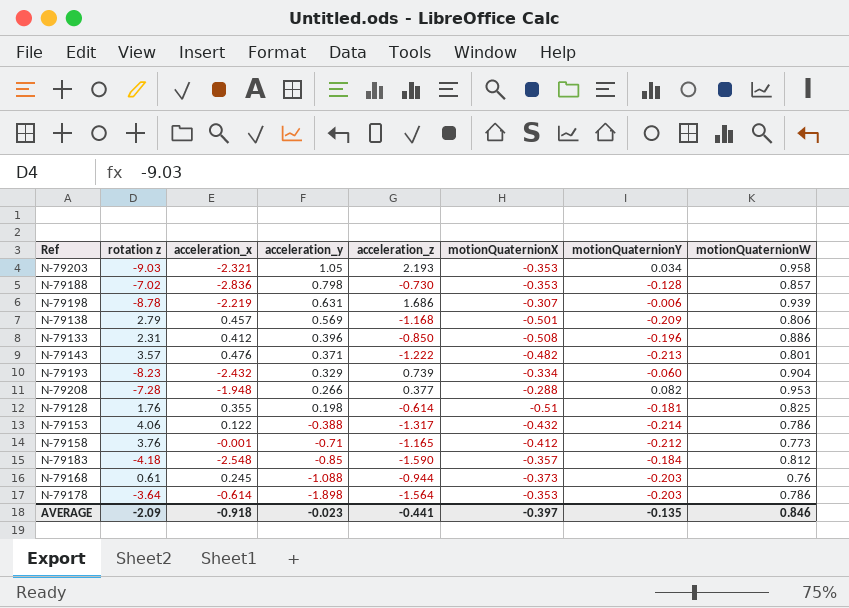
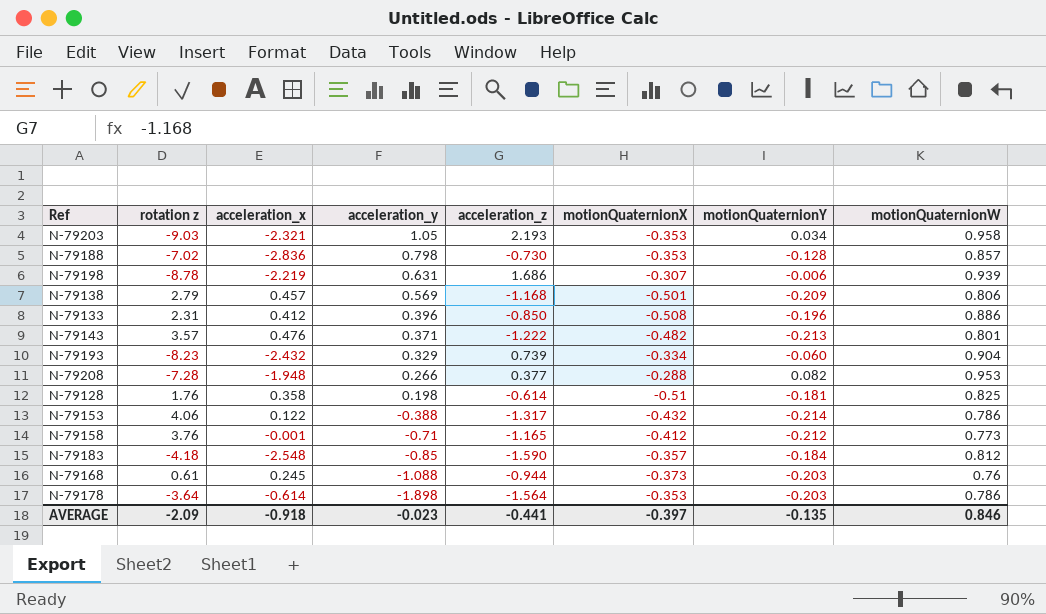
N-79128 | acceleration_x: 0.355 -> 0.358

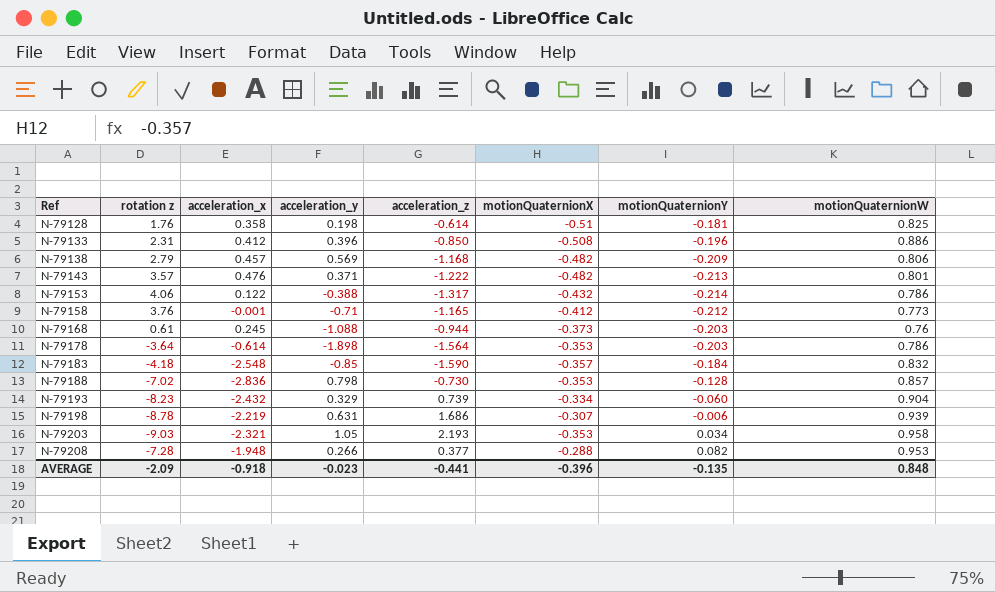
row order: acceleration_y descending -> Ref ascending
N-79138 | motionQuaternionX: -0.501 -> -0.482
N-79183 | motionQuaternionW: 0.812 -> 0.832
AVERAGE | motionQuaternionX: -0.397 -> -0.396
AVERAGE | motionQuaternionW: 0.846 -> 0.848

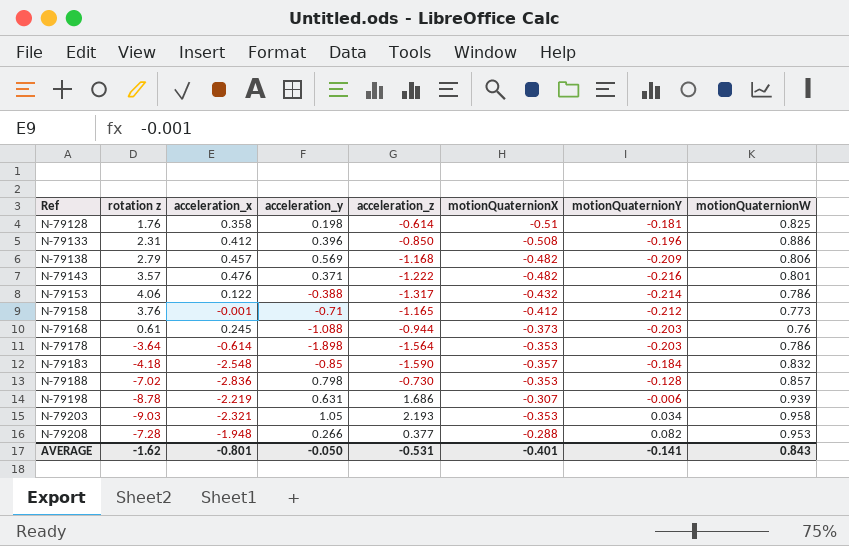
row N-79193: -8.23 | -2.432 | 0.329 | 0.739 | -0.334 | -0.060 | 0.904 -> none
N-79143 | motionQuaternionY: -0.213 -> -0.216
AVERAGE | rotation z: -2.09 -> -1.62
AVERAGE | acceleration_x: -0.918 -> -0.801
AVERAGE | acceleration_y: -0.023 -> -0.050
AVERAGE | acceleration_z: -0.441 -> -0.531
AVERAGE | motionQuaternionX: -0.396 -> -0.401
AVERAGE | motionQuaternionY: -0.135 -> -0.141
AVERAGE | motionQuaternionW: 0.848 -> 0.843

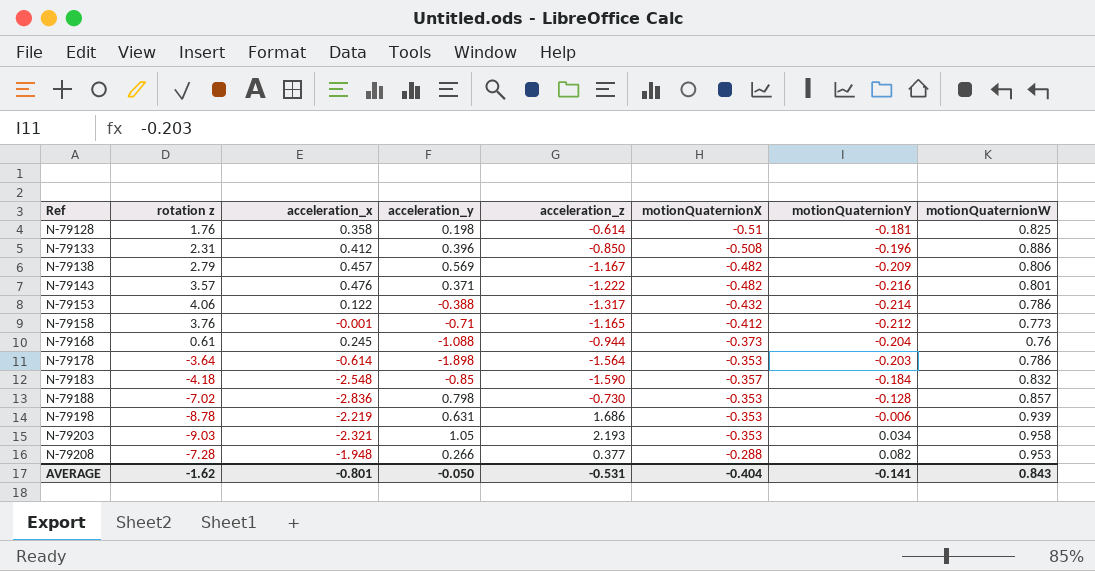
N-79138 | acceleration_z: -1.168 -> -1.167
N-79168 | motionQuaternionY: -0.203 -> -0.204
N-79198 | motionQuaternionX: -0.307 -> -0.353
AVERAGE | motionQuaternionX: -0.401 -> -0.404

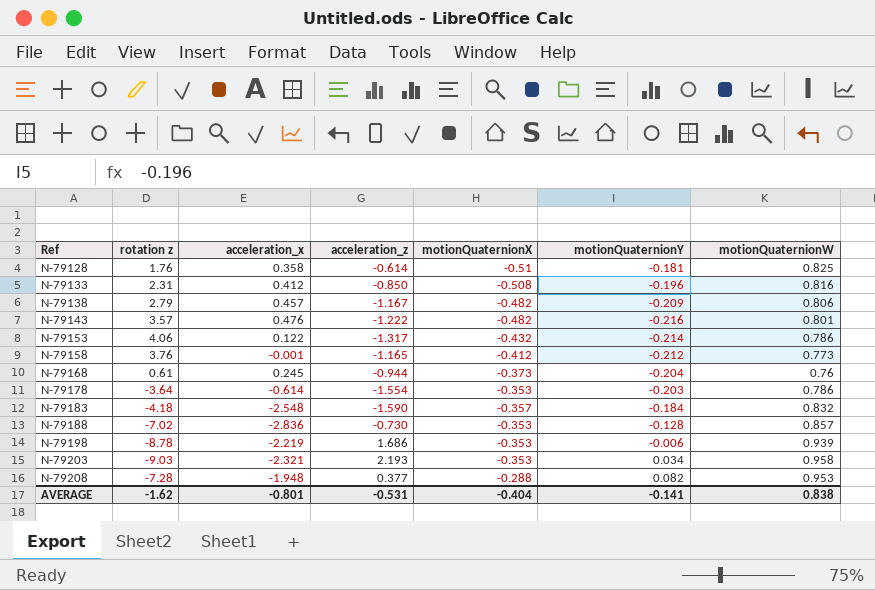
column acceleration_y | position: 4 -> none
N-79133 | motionQuaternionW: 0.886 -> 0.816
N-79178 | acceleration_z: -1.564 -> -1.554
AVERAGE | motionQuaternionW: 0.843 -> 0.838

